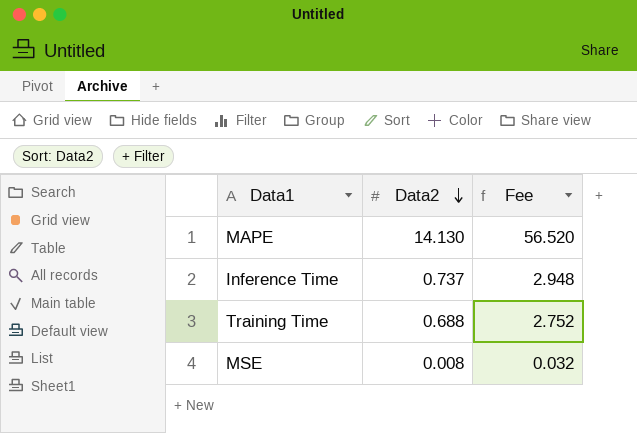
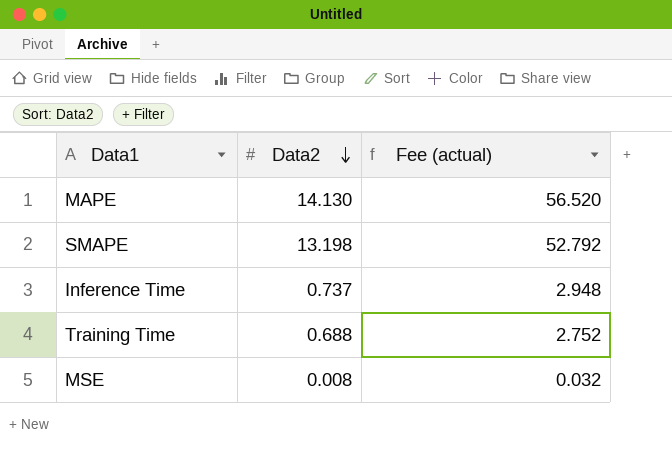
column name: Fee -> Fee (actual)
row SMAPE: none -> 13.198 | 52.792

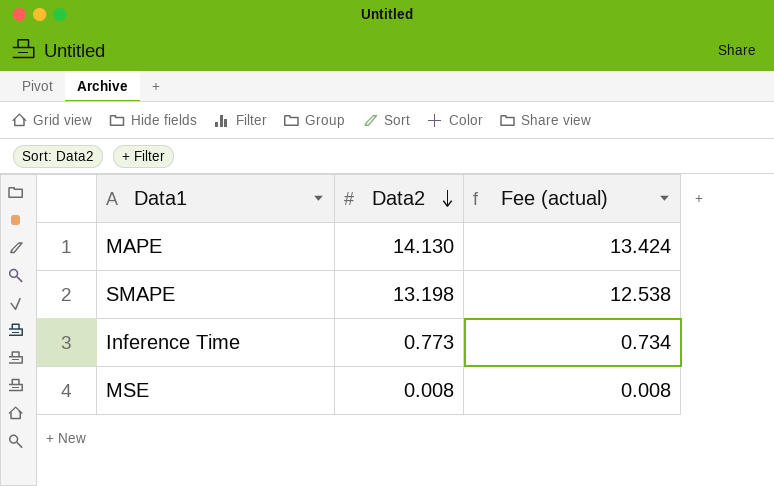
column Fee (actual) | formula: [Data2] * 4 -> [Data2] * 0.95
row Training Time: 0.688 | 2.752 -> none
Inference Time | Data2: 0.737 -> 0.773

